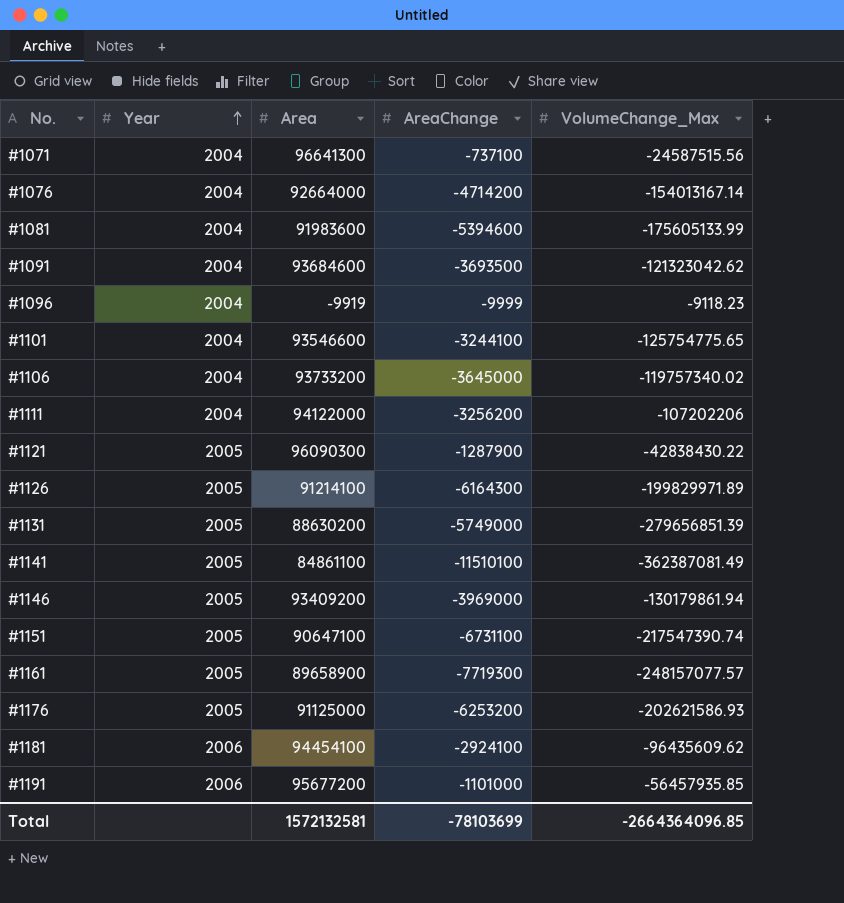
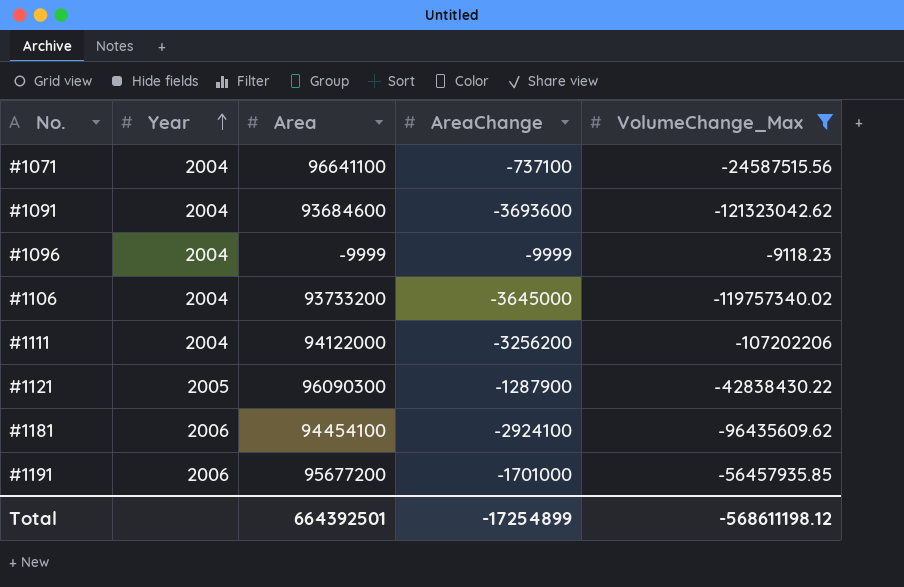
filter: none -> VolumeChange_Max >= -121323042.62
#1071 | Area: 96641300 -> 96641100
#1091 | AreaChange: -3693500 -> -3693600
#1096 | Area: -9919 -> -9999
#1191 | AreaChange: -1101000 -> -1701000
Total | Area: 1572132581 -> 664392501
Total | AreaChange: -78103699 -> -17254899
Total | VolumeChange_Max: -2664364096.85 -> -568611198.12

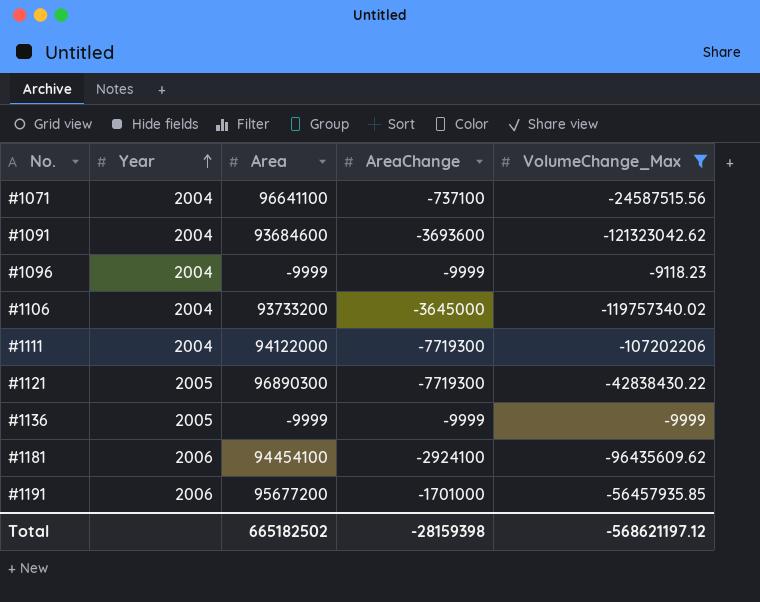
#1111 | AreaChange: -3256200 -> -7719300
#1121 | Area: 96090300 -> 96890300
#1121 | AreaChange: -1287900 -> -7719300
row #1136: none -> 2005 | -9999 | -9999 | -9999
Total | Area: 664392501 -> 665182502
Total | AreaChange: -17254899 -> -28159398
Total | VolumeChange_Max: -568611198.12 -> -568621197.12

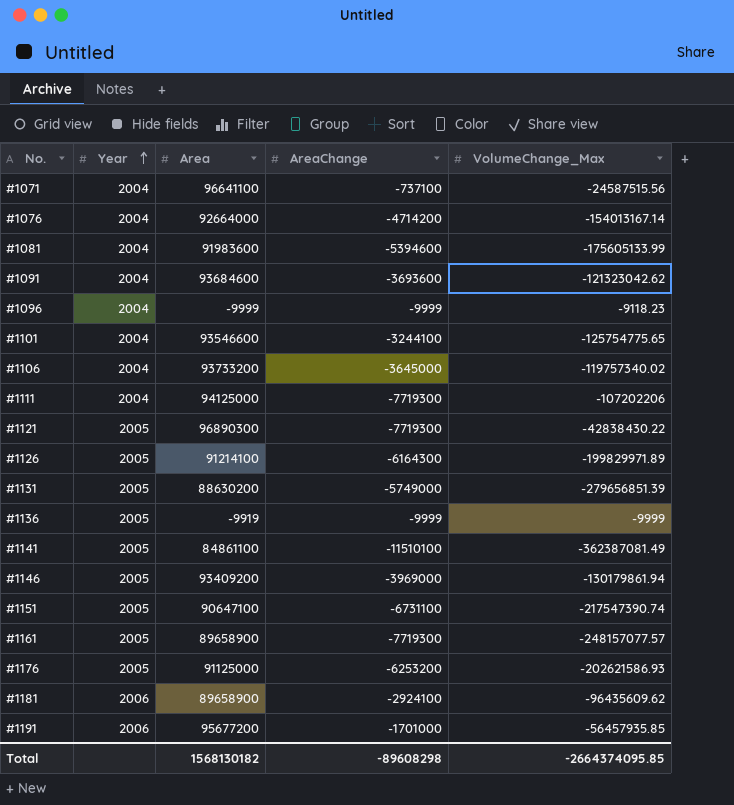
filter: VolumeChange_Max >= -121323042.62 -> none
#1111 | Area: 94122000 -> 94125000
#1136 | Area: -9999 -> -9919
#1181 | Area: 94454100 -> 89658900
Total | Area: 665182502 -> 1568130182
Total | AreaChange: -28159398 -> -89608298
Total | VolumeChange_Max: -568621197.12 -> -2664374095.85

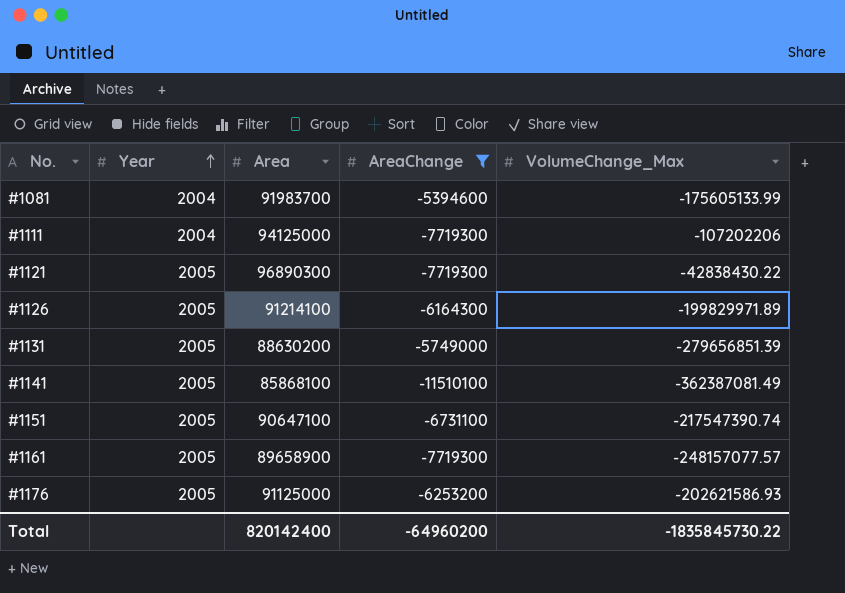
filter: none -> AreaChange <= -5394600
#1081 | Area: 91983600 -> 91983700
#1141 | Area: 84861100 -> 85868100
Total | Area: 1568130182 -> 820142400
Total | AreaChange: -89608298 -> -64960200
Total | VolumeChange_Max: -2664374095.85 -> -1835845730.22

